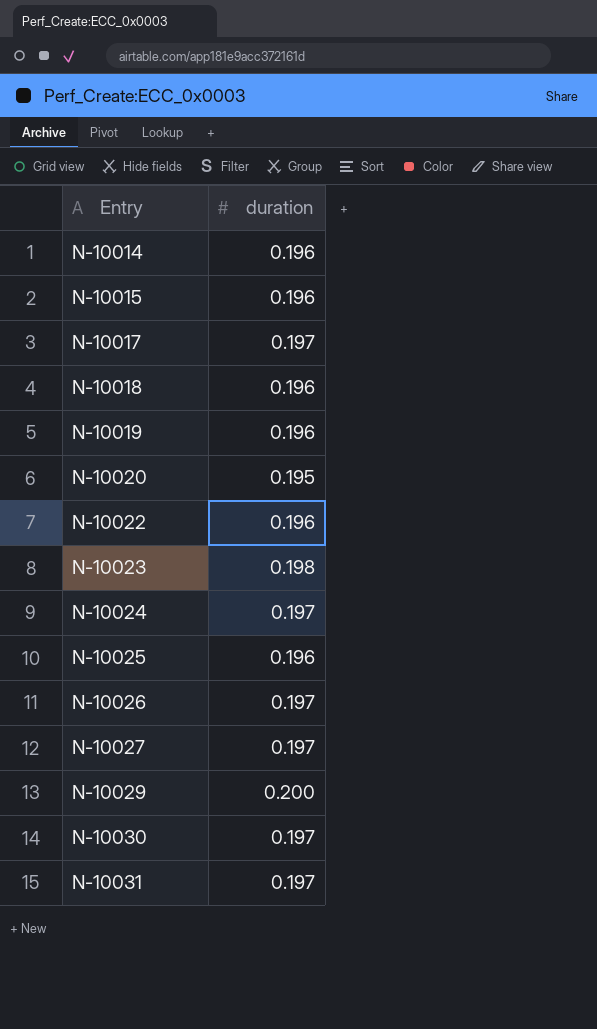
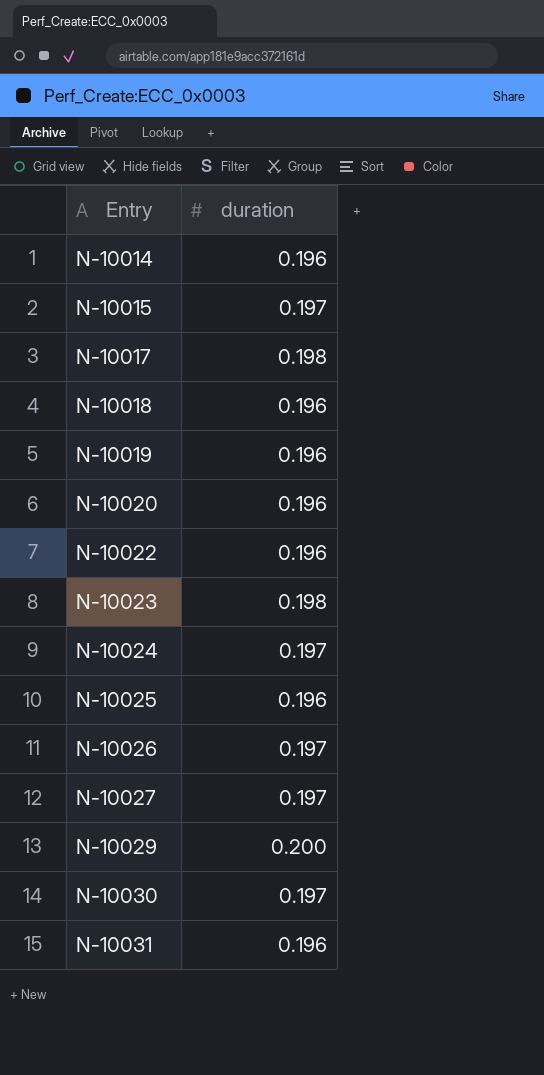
N-10015 | duration: 0.196 -> 0.197
N-10017 | duration: 0.197 -> 0.198
N-10020 | duration: 0.195 -> 0.196
N-10031 | duration: 0.197 -> 0.196

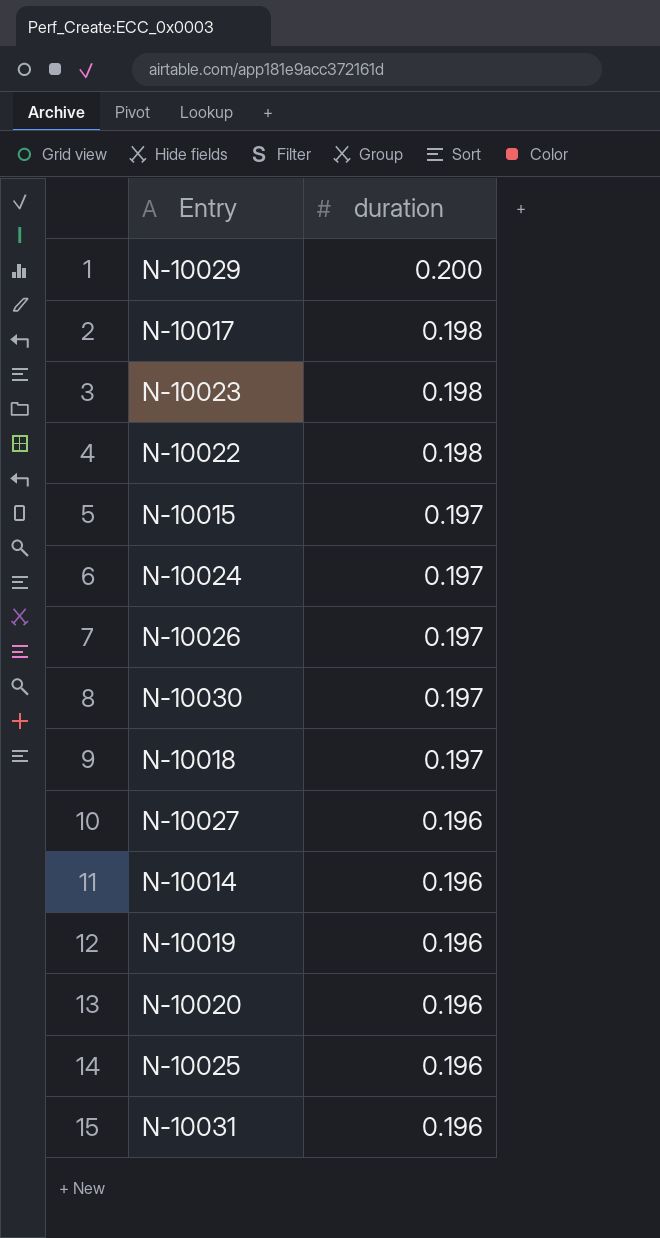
row order: Entry ascending -> duration descending
N-10022 | duration: 0.196 -> 0.198
N-10018 | duration: 0.196 -> 0.197
N-10027 | duration: 0.197 -> 0.196

